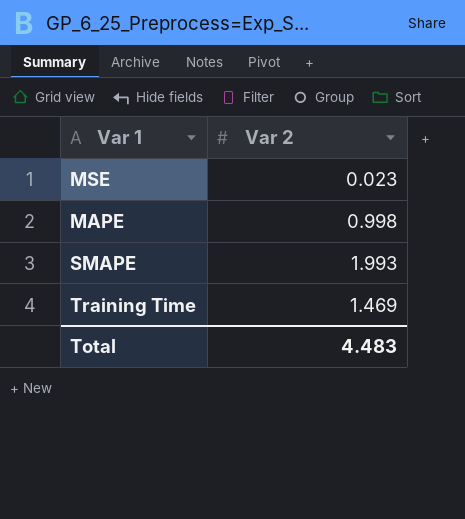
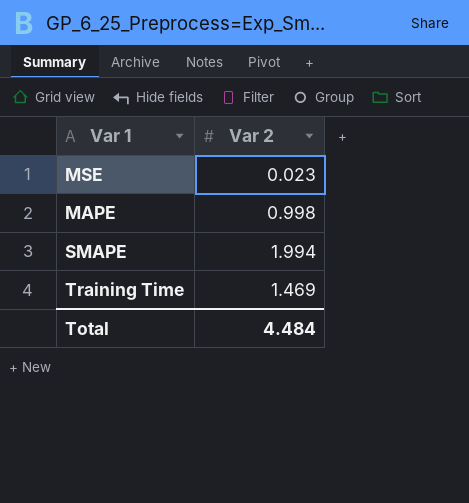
SMAPE | Var 2: 1.993 -> 1.994
Total | Var 2: 4.483 -> 4.484

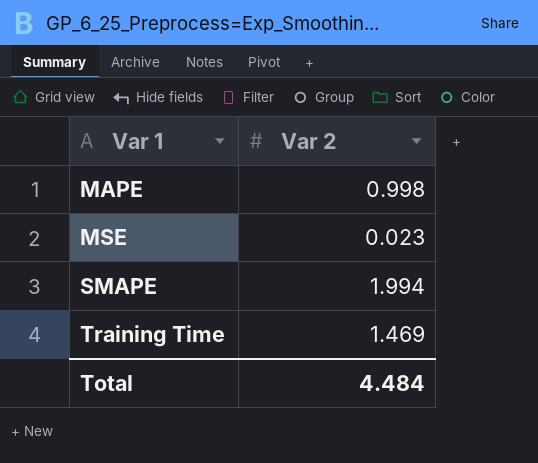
row order: none -> Var 1 ascending

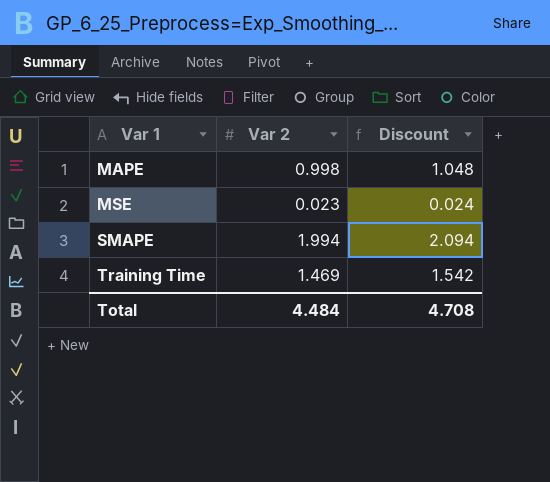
column Discount | formula: none -> [Var 2] * 1.05

